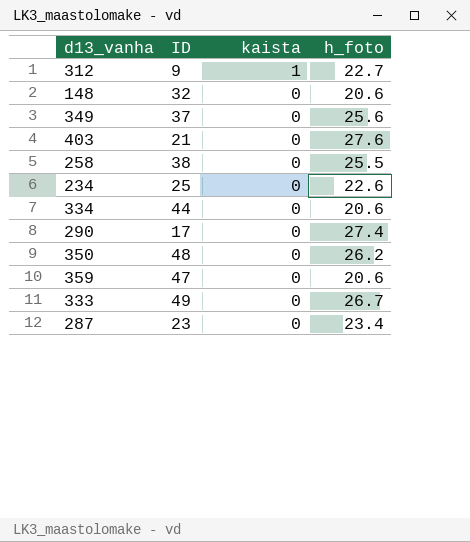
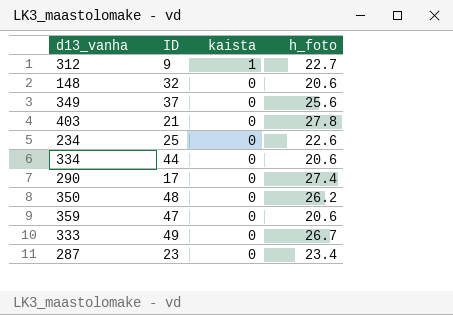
row 258: 38 | 0 | 25.5 -> none
403 | h_foto: 27.6 -> 27.8

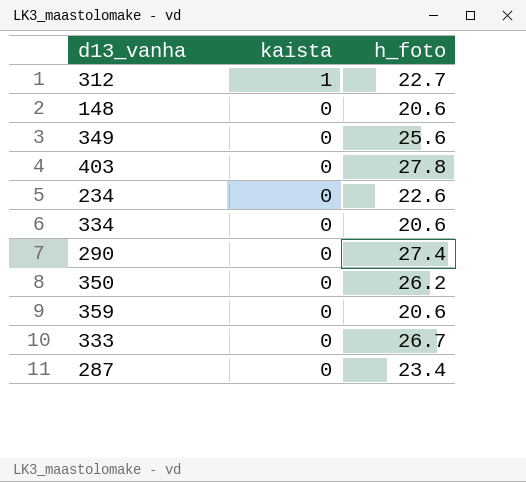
column ID | position: 2 -> none

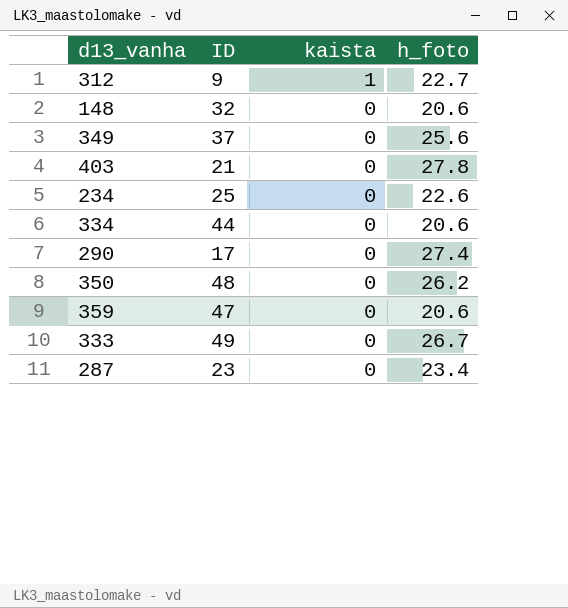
column ID | position: none -> 2

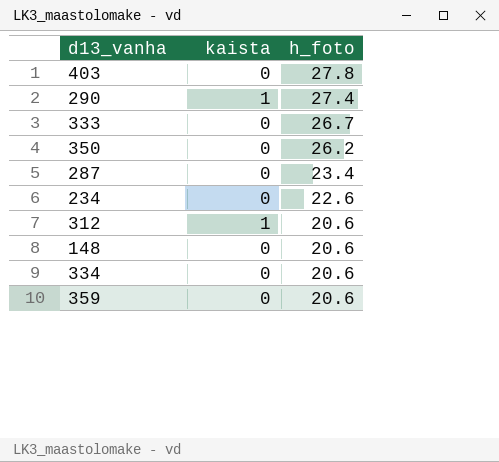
row order: kaista descending -> h_foto descending
column ID | position: 2 -> none
row 349: 37 | 0 | 25.6 -> none
290 | kaista: 0 -> 1
312 | h_foto: 22.7 -> 20.6

